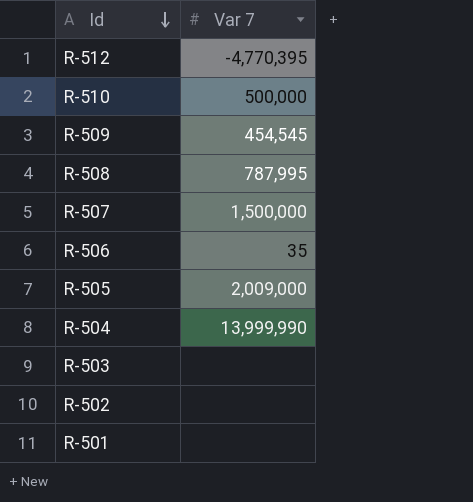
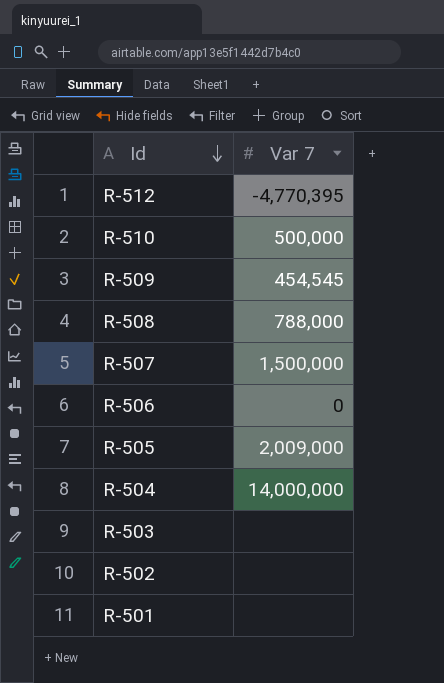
R-508 | Var 7: 787,995 -> 788,000
R-506 | Var 7: 35 -> 0
R-504 | Var 7: 13,999,990 -> 14,000,000

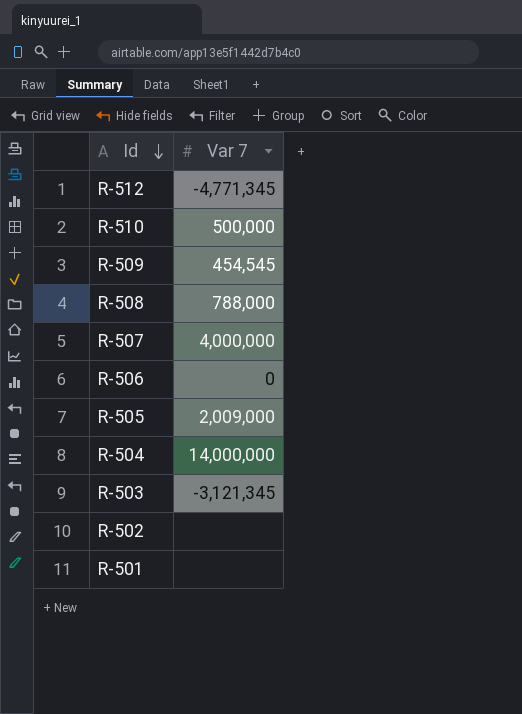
R-512 | Var 7: -4,770,395 -> -4,771,345
R-507 | Var 7: 1,500,000 -> 4,000,000
R-503 | Var 7: none -> -3,121,345

